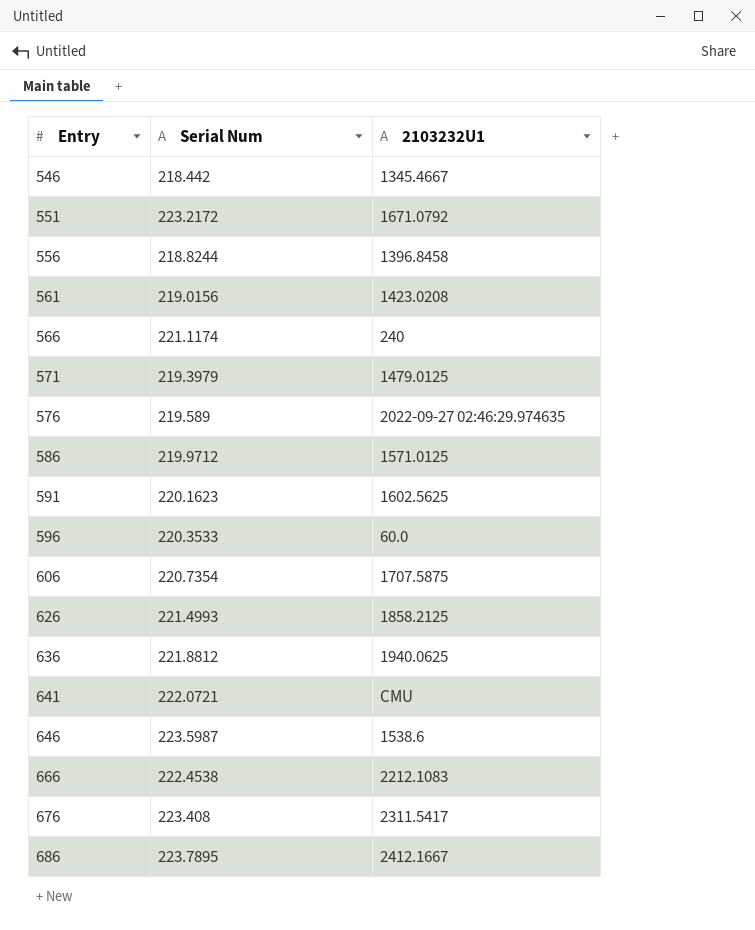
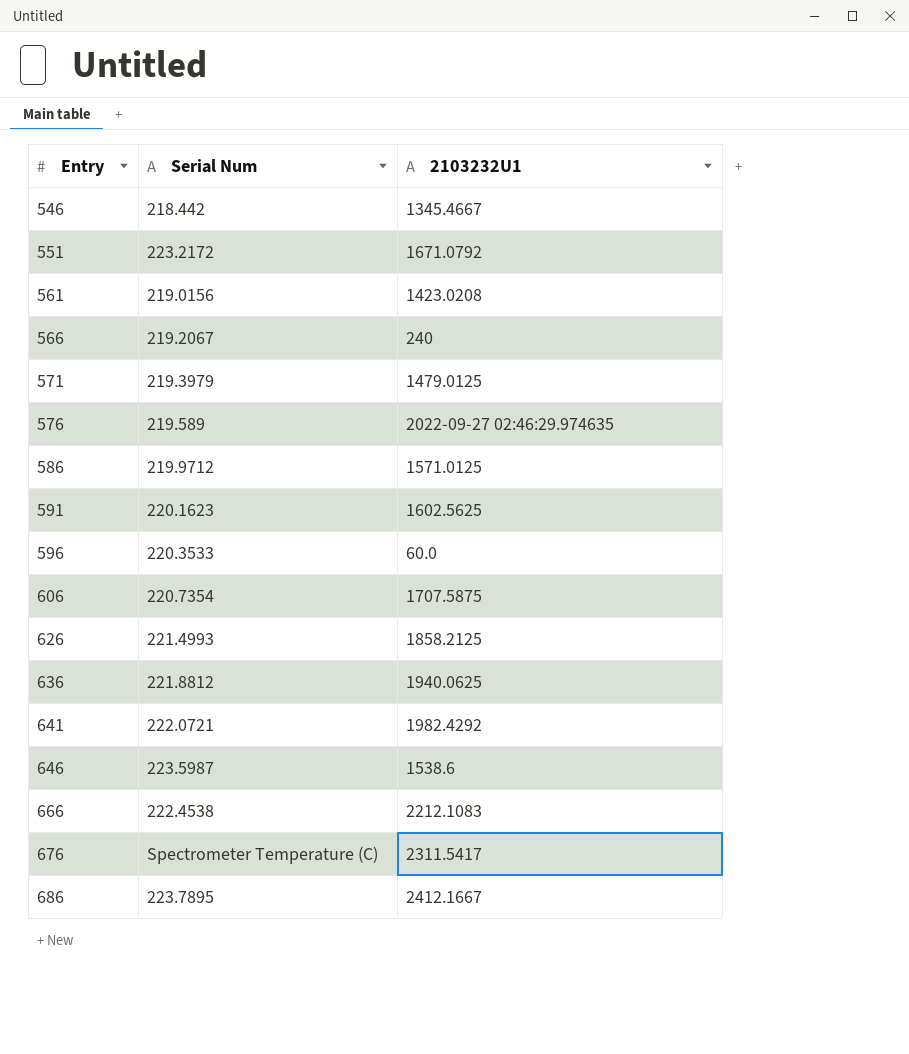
row 556: 218.8244 | 1396.8458 -> none
566 | Serial Num: 221.1174 -> 219.2067
641 | 2103232U1: CMU -> 1982.4292
676 | Serial Num: 223.408 -> Spectrometer Temperature (C)

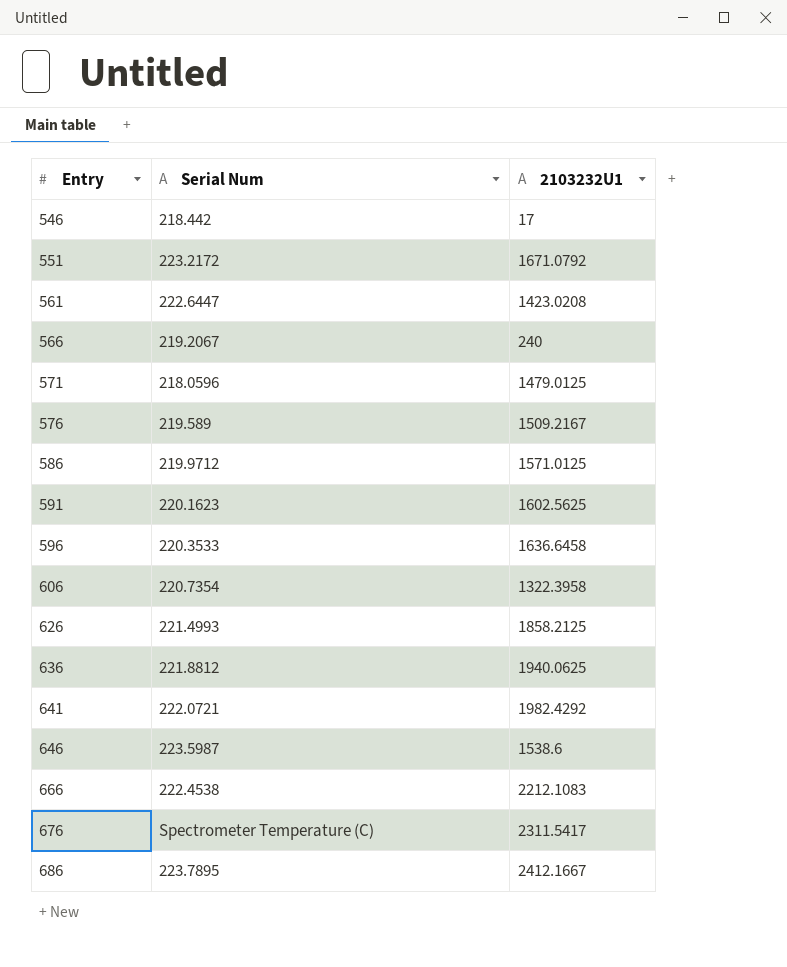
546 | 2103232U1: 1345.4667 -> 17
561 | Serial Num: 219.0156 -> 222.6447
571 | Serial Num: 219.3979 -> 218.0596
576 | 2103232U1: 2022-09-27 02:46:29.974635 -> 1509.2167
596 | 2103232U1: 60.0 -> 1636.6458
606 | 2103232U1: 1707.5875 -> 1322.3958

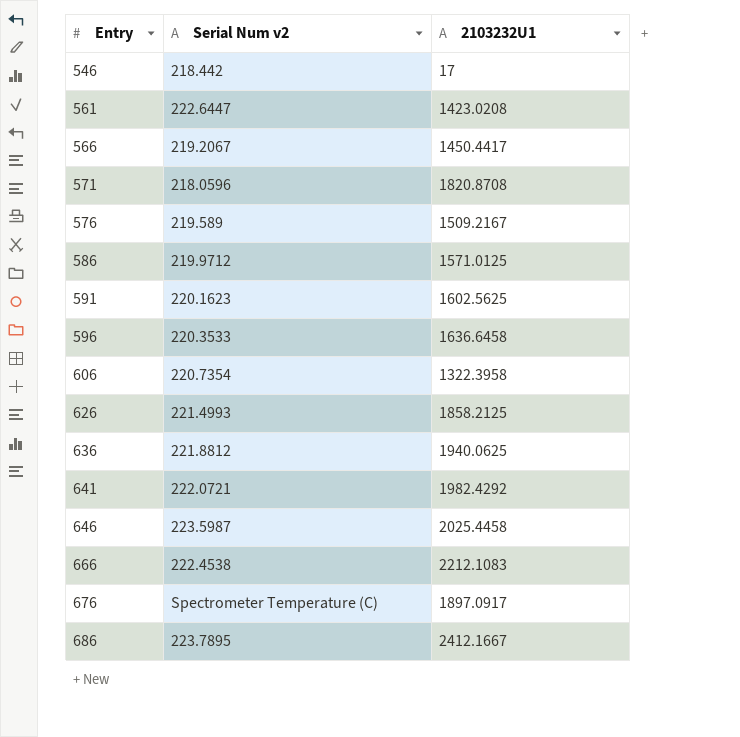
column name: Serial Num -> Serial Num v2
row 551: 223.2172 | 1671.0792 -> none
566 | 2103232U1: 240 -> 1450.4417
571 | 2103232U1: 1479.0125 -> 1820.8708
646 | 2103232U1: 1538.6 -> 2025.4458
676 | 2103232U1: 2311.5417 -> 1897.0917

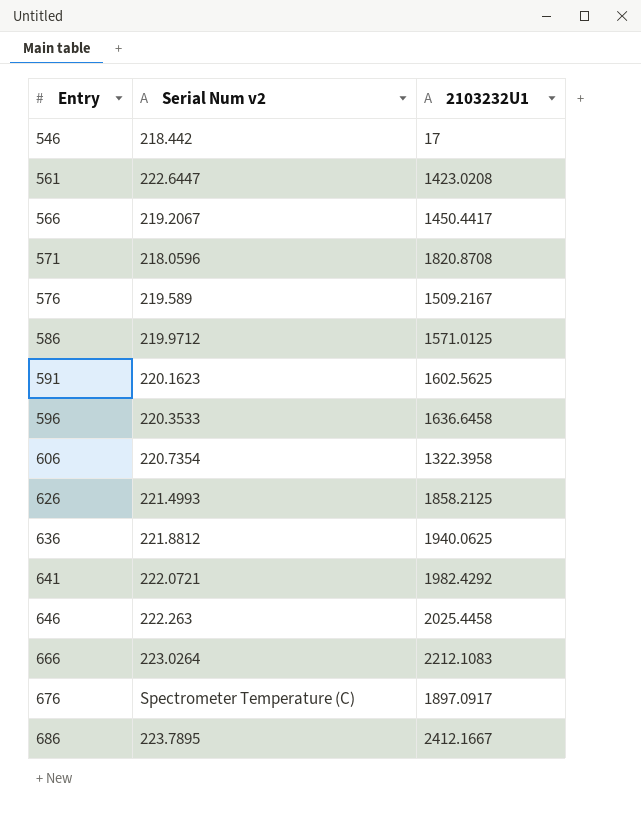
646 | Serial Num v2: 223.5987 -> 222.263
666 | Serial Num v2: 222.4538 -> 223.0264

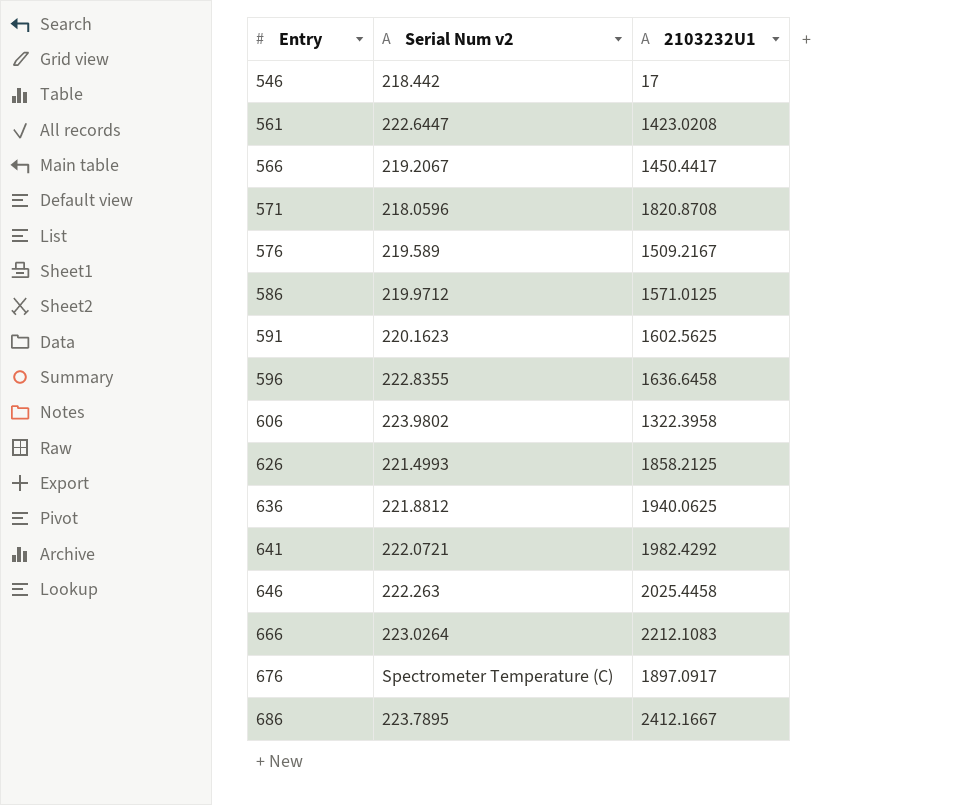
596 | Serial Num v2: 220.3533 -> 222.8355
606 | Serial Num v2: 220.7354 -> 223.9802

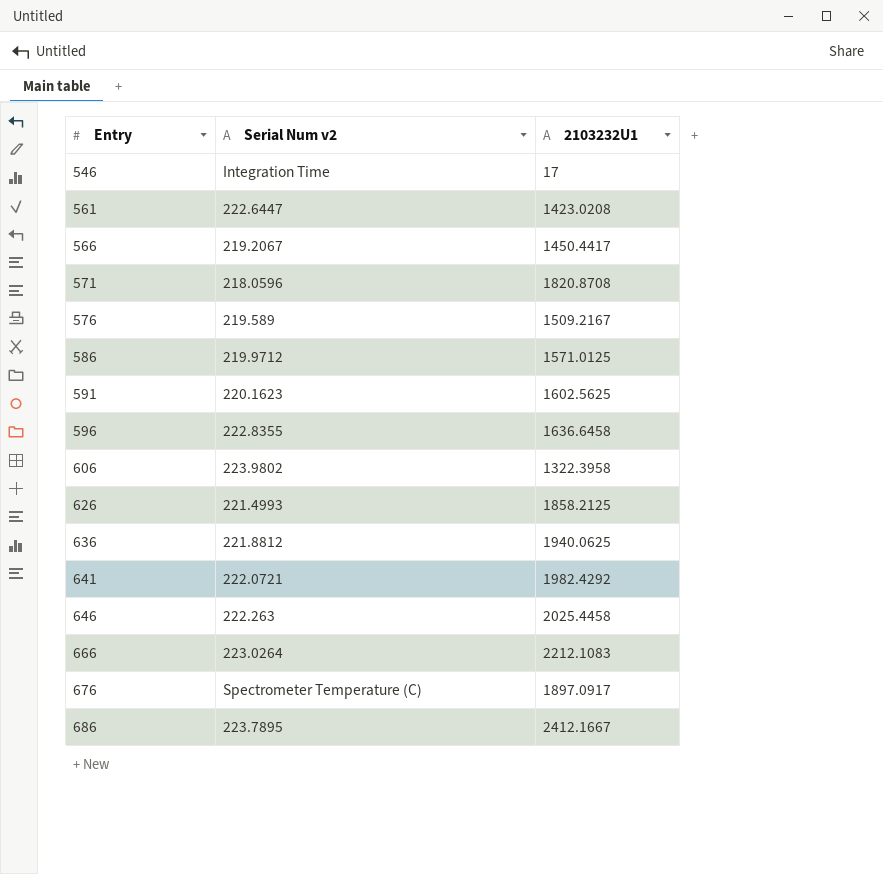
546 | Serial Num v2: 218.442 -> Integration Time

